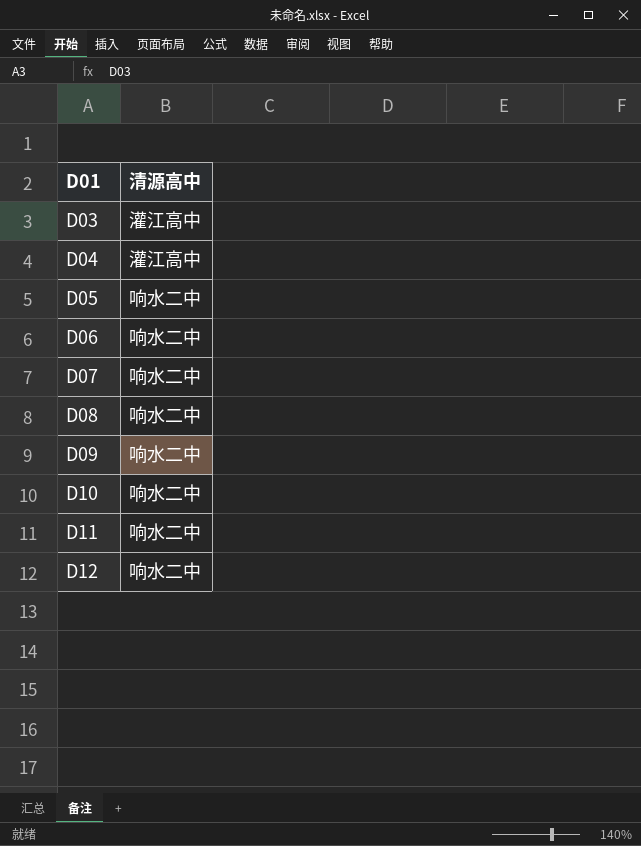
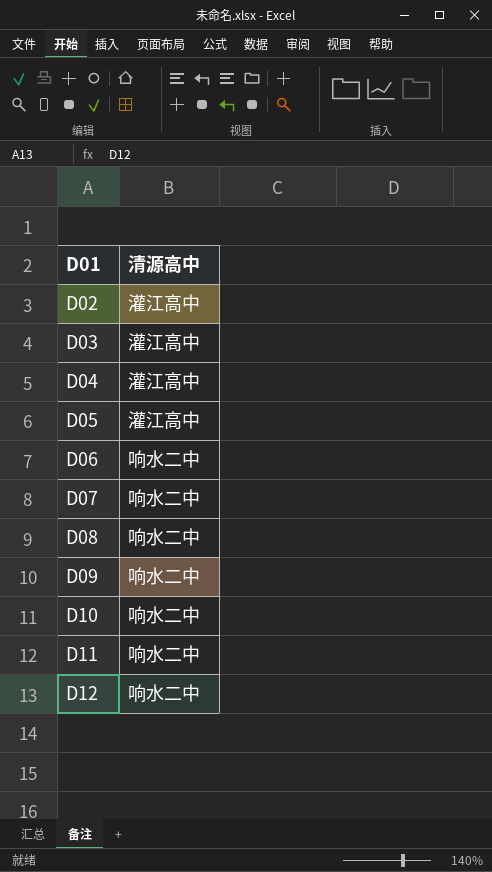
row D02: none -> 灌江高中
D05 | 清源高中: 响水二中 -> 灌江高中

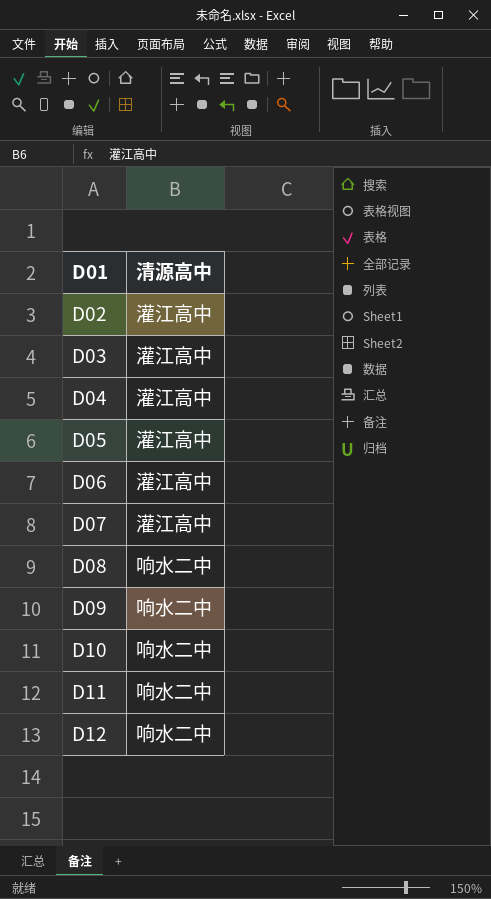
D06 | 清源高中: 响水二中 -> 灌江高中
D07 | 清源高中: 响水二中 -> 灌江高中

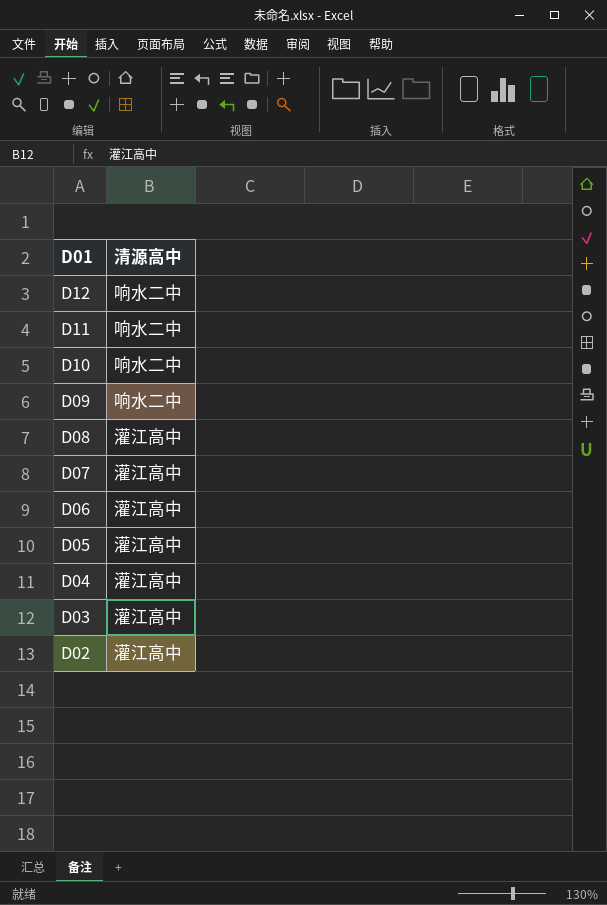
row order: D01 ascending -> D01 descending
D08 | 清源高中: 响水二中 -> 灌江高中

